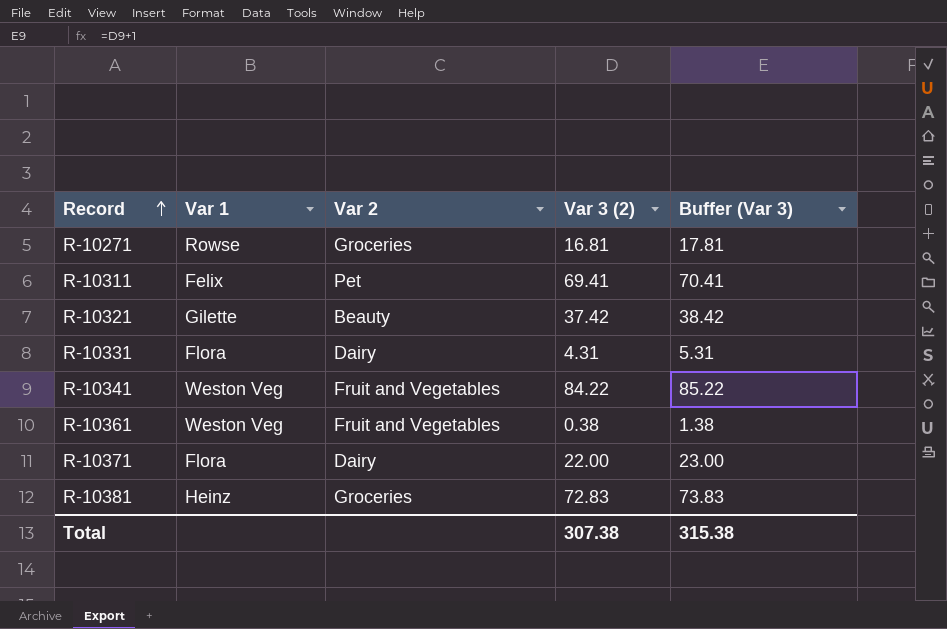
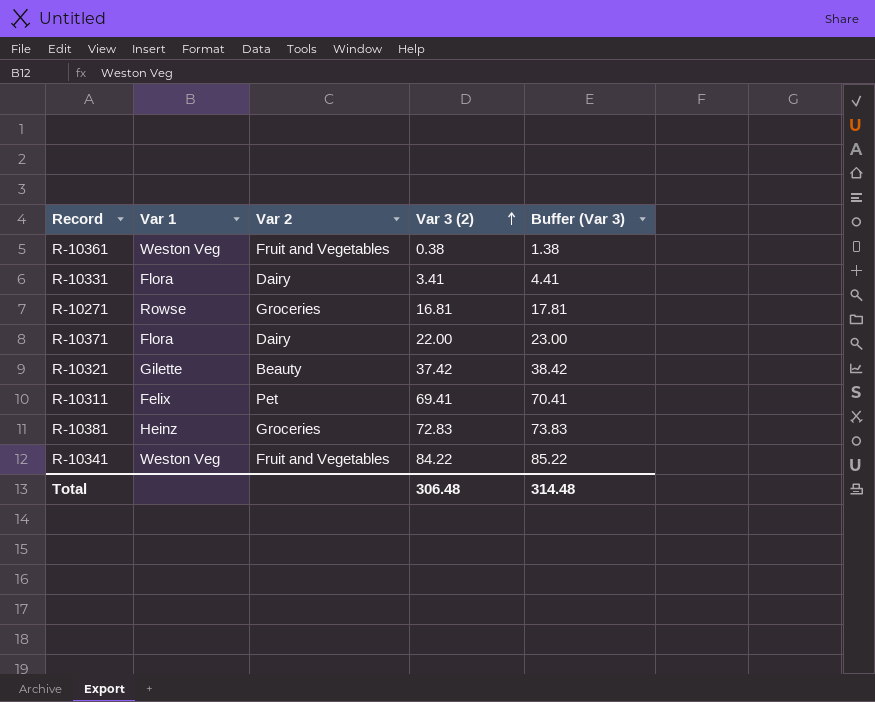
row order: Record ascending -> Var 3 (2) ascending
R-10331 | Var 3 (2): 4.31 -> 3.41
R-10331 | Buffer (Var 3): 5.31 -> 4.41
Total | Var 3 (2): 307.38 -> 306.48
Total | Buffer (Var 3): 315.38 -> 314.48

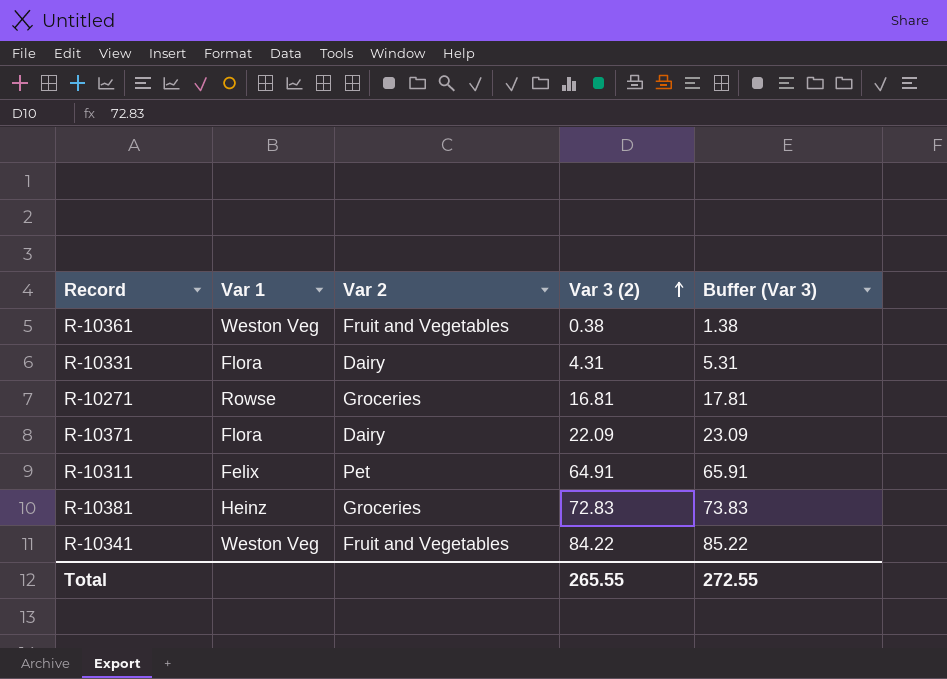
row R-10321: Gilette | Beauty | 37.42 | 38.42 -> none
R-10331 | Var 3 (2): 3.41 -> 4.31
R-10331 | Buffer (Var 3): 4.41 -> 5.31
R-10371 | Var 3 (2): 22.00 -> 22.09
R-10371 | Buffer (Var 3): 23.00 -> 23.09
R-10311 | Var 3 (2): 69.41 -> 64.91
R-10311 | Buffer (Var 3): 70.41 -> 65.91
Total | Var 3 (2): 306.48 -> 265.55
Total | Buffer (Var 3): 314.48 -> 272.55

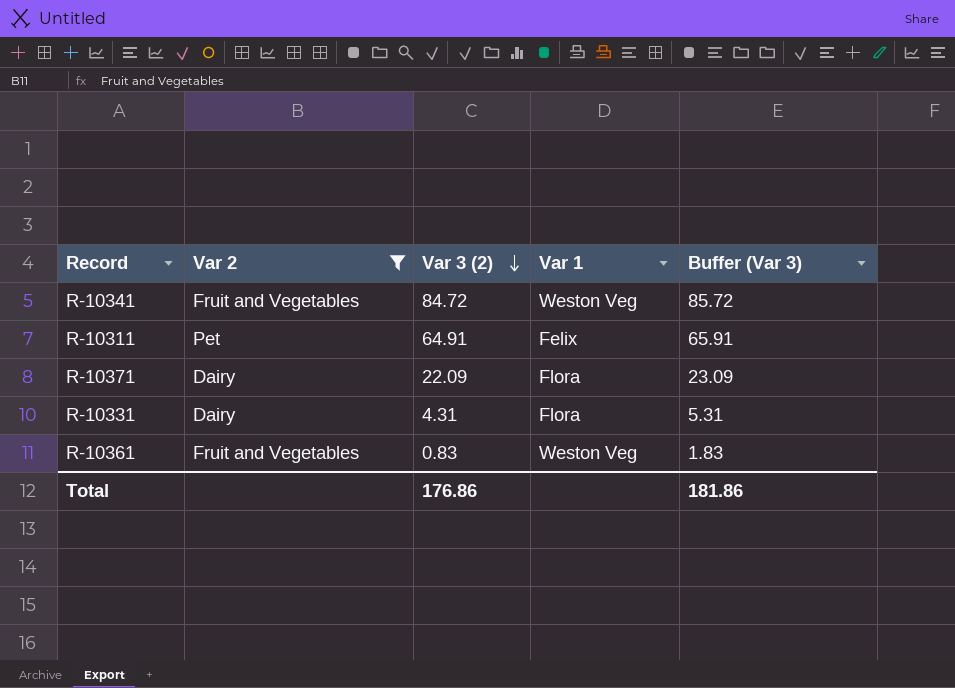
filter: none -> Var 2 != Groceries
row order: Var 3 (2) ascending -> Var 3 (2) descending
column Var 1 | position: 2 -> 4
R-10341 | Var 3 (2): 84.22 -> 84.72
R-10341 | Buffer (Var 3): 85.22 -> 85.72
R-10361 | Var 3 (2): 0.38 -> 0.83
R-10361 | Buffer (Var 3): 1.38 -> 1.83
Total | Var 3 (2): 265.55 -> 176.86
Total | Buffer (Var 3): 272.55 -> 181.86

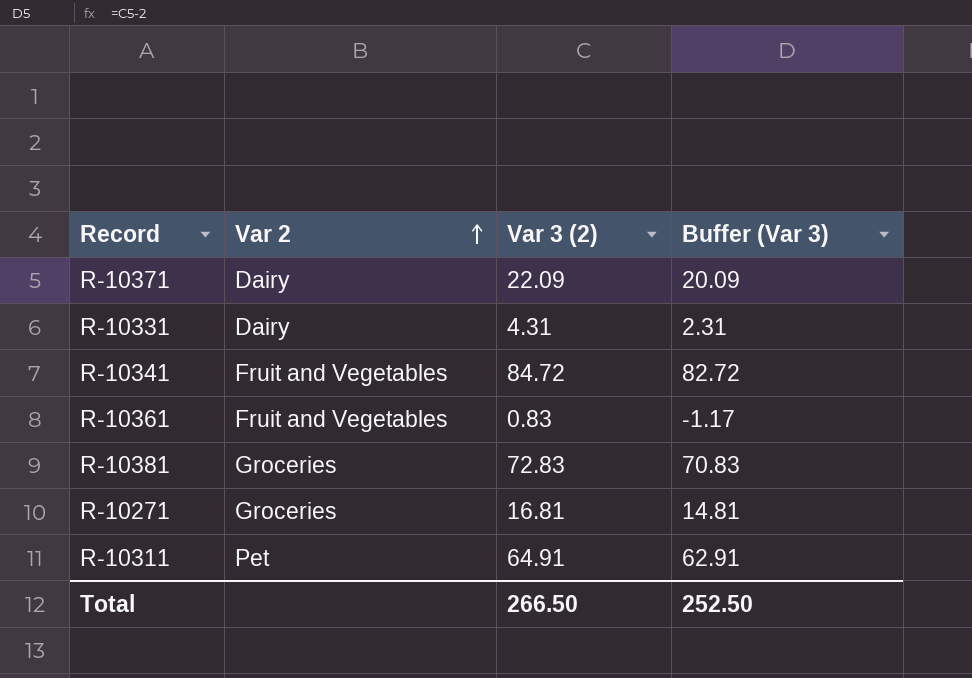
filter: Var 2 != Groceries -> none
row order: Var 3 (2) descending -> Var 2 ascending
column Var 1 | position: 4 -> none
column Buffer (Var 3) | formula: [Var 3 (2)] + 1 -> [Var 3 (2)] - 2
Total | Var 3 (2): 176.86 -> 266.50
Total | Buffer (Var 3): 181.86 -> 252.50

